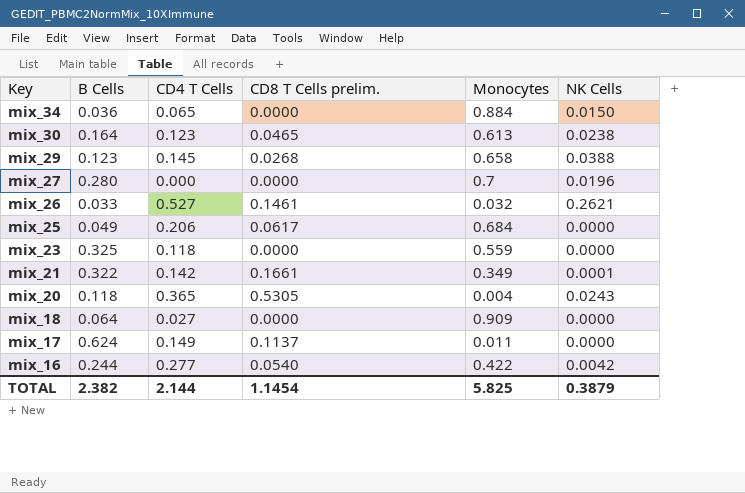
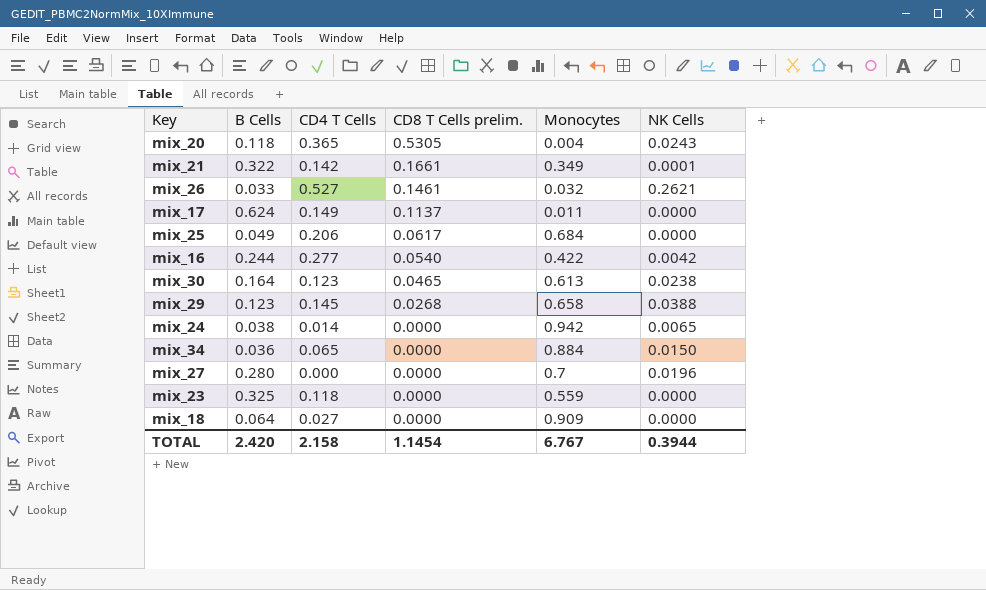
row order: Key descending -> CD8 T Cells prelim. descending
row mix_24: none -> 0.038 | 0.014 | 0.0000 | 0.942 | 0.0065
TOTAL | B Cells: 2.382 -> 2.420
TOTAL | CD4 T Cells: 2.144 -> 2.158
TOTAL | Monocytes: 5.825 -> 6.767
TOTAL | NK Cells: 0.3879 -> 0.3944

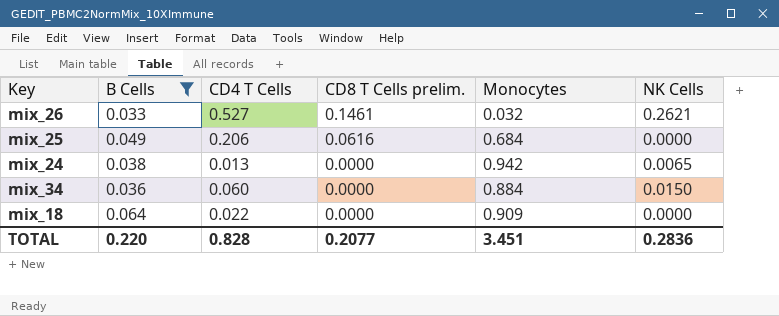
filter: none -> B Cells <= 0.064
mix_25 | CD8 T Cells prelim.: 0.0617 -> 0.0616
mix_24 | CD4 T Cells: 0.014 -> 0.013
mix_34 | CD4 T Cells: 0.065 -> 0.060
mix_18 | CD4 T Cells: 0.027 -> 0.022
TOTAL | B Cells: 2.420 -> 0.220
TOTAL | CD4 T Cells: 2.158 -> 0.828
TOTAL | CD8 T Cells prelim.: 1.1454 -> 0.2077
TOTAL | Monocytes: 6.767 -> 3.451
TOTAL | NK Cells: 0.3944 -> 0.2836

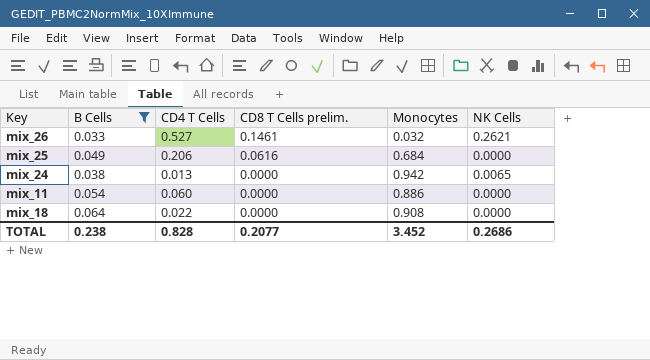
row mix_34: 0.036 | 0.060 | 0.0000 | 0.884 | 0.0150 -> none
row mix_11: none -> 0.054 | 0.060 | 0.0000 | 0.886 | 0.0000
mix_18 | Monocytes: 0.909 -> 0.908
TOTAL | B Cells: 0.220 -> 0.238
TOTAL | Monocytes: 3.451 -> 3.452
TOTAL | NK Cells: 0.2836 -> 0.2686

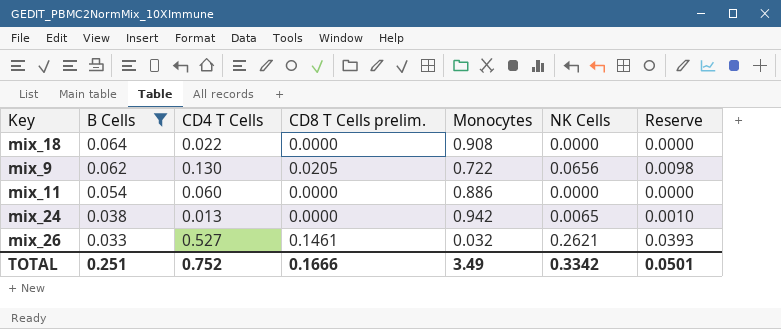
row order: CD8 T Cells prelim. descending -> B Cells descending
column Reserve | formula: none -> [NK Cells] * 0.15
row mix_25: 0.049 | 0.206 | 0.0616 | 0.684 | 0.0000 -> none
row mix_9: none -> 0.062 | 0.130 | 0.0205 | 0.722 | 0.0656 | 0.0098
TOTAL | B Cells: 0.238 -> 0.251
TOTAL | CD4 T Cells: 0.828 -> 0.752
TOTAL | CD8 T Cells prelim.: 0.2077 -> 0.1666
TOTAL | Monocytes: 3.452 -> 3.49
TOTAL | NK Cells: 0.2686 -> 0.3342

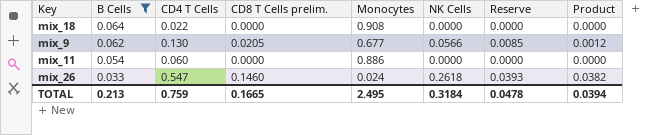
column Product | formula: none -> [CD8 T Cells prelim.] * [NK Cells]
row mix_24: 0.038 | 0.013 | 0.0000 | 0.942 | 0.0065 | 0.0010 -> none
mix_9 | Monocytes: 0.722 -> 0.677
mix_9 | NK Cells: 0.0656 -> 0.0566
mix_9 | Reserve: 0.0098 -> 0.0085
mix_26 | CD4 T Cells: 0.527 -> 0.547
mix_26 | CD8 T Cells prelim.: 0.1461 -> 0.1460
mix_26 | Monocytes: 0.032 -> 0.024
mix_26 | NK Cells: 0.2621 -> 0.2618
TOTAL | B Cells: 0.251 -> 0.213
TOTAL | CD4 T Cells: 0.752 -> 0.759
TOTAL | CD8 T Cells prelim.: 0.1666 -> 0.1665
TOTAL | Monocytes: 3.49 -> 2.495
TOTAL | NK Cells: 0.3342 -> 0.3184
TOTAL | Reserve: 0.0501 -> 0.0478

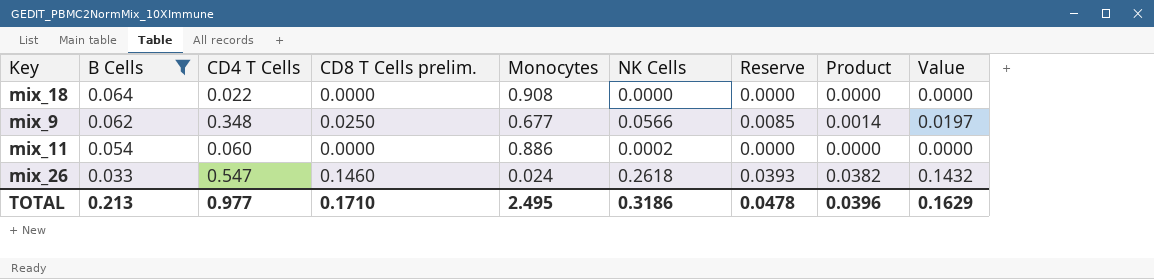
column Value | formula: none -> [CD4 T Cells] * [NK Cells]
mix_9 | CD4 T Cells: 0.130 -> 0.348
mix_9 | CD8 T Cells prelim.: 0.0205 -> 0.0250
mix_9 | Product: 0.0012 -> 0.0014
mix_11 | NK Cells: 0.0000 -> 0.0002
TOTAL | CD4 T Cells: 0.759 -> 0.977
TOTAL | CD8 T Cells prelim.: 0.1665 -> 0.1710
TOTAL | NK Cells: 0.3184 -> 0.3186
TOTAL | Product: 0.0394 -> 0.0396

